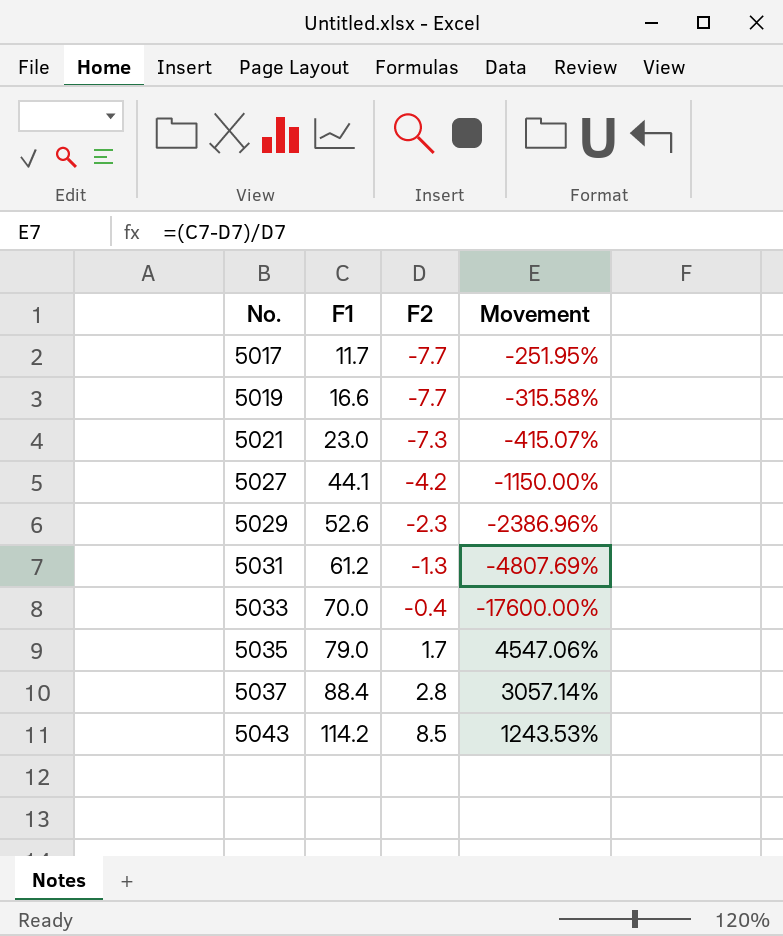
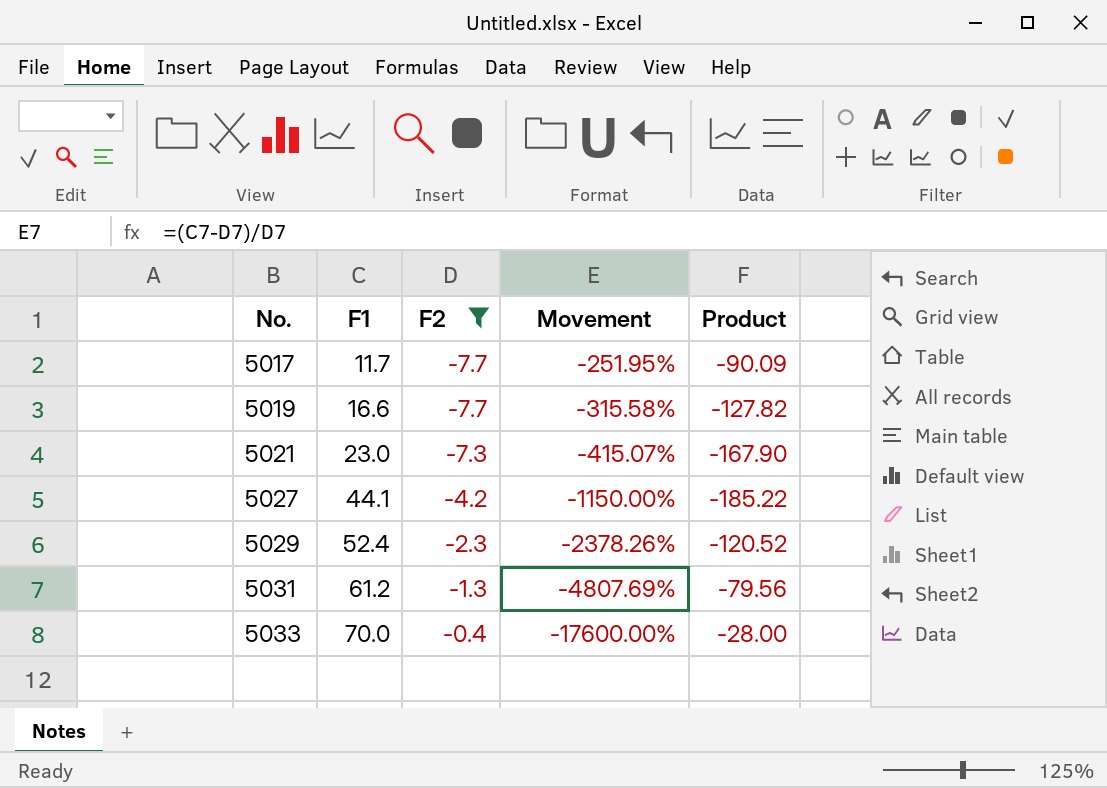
filter: none -> F2 <= -0.4
column Product | formula: none -> [F1] * [F2]
5029 | F1: 52.6 -> 52.4
5029 | Movement: -2386.96% -> -2378.26%

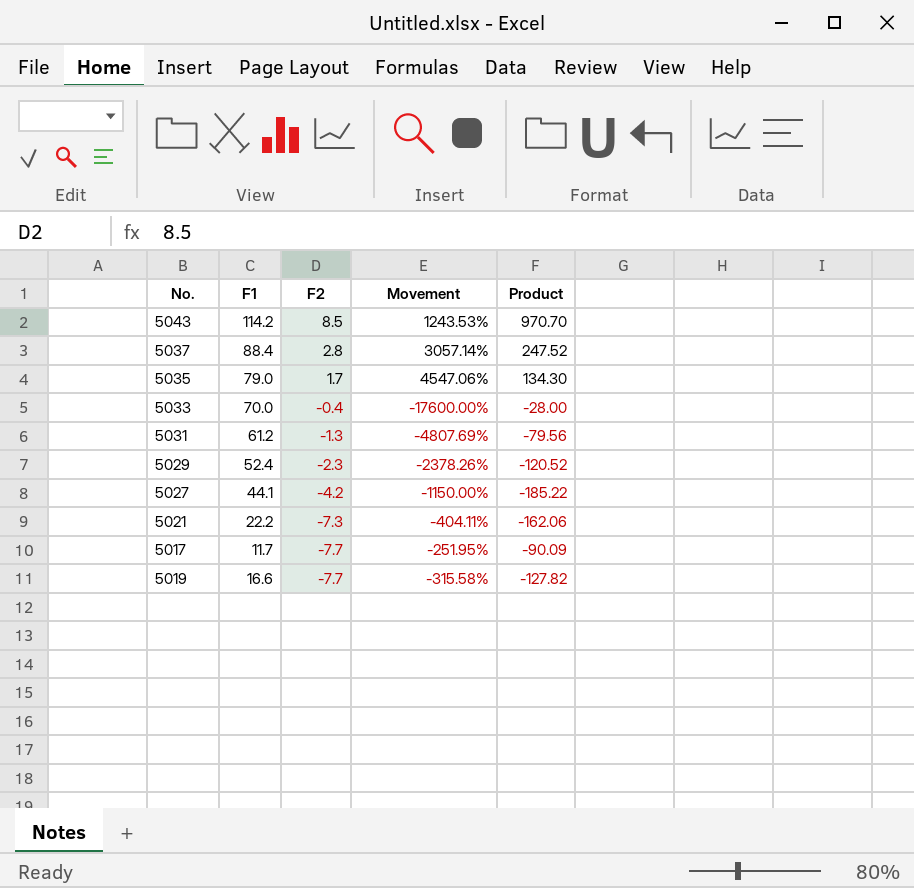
filter: F2 <= -0.4 -> none
row order: No. ascending -> F2 descending
5021 | F1: 23.0 -> 22.2
5021 | Movement: -415.07% -> -404.11%
5021 | Product: -167.90 -> -162.06

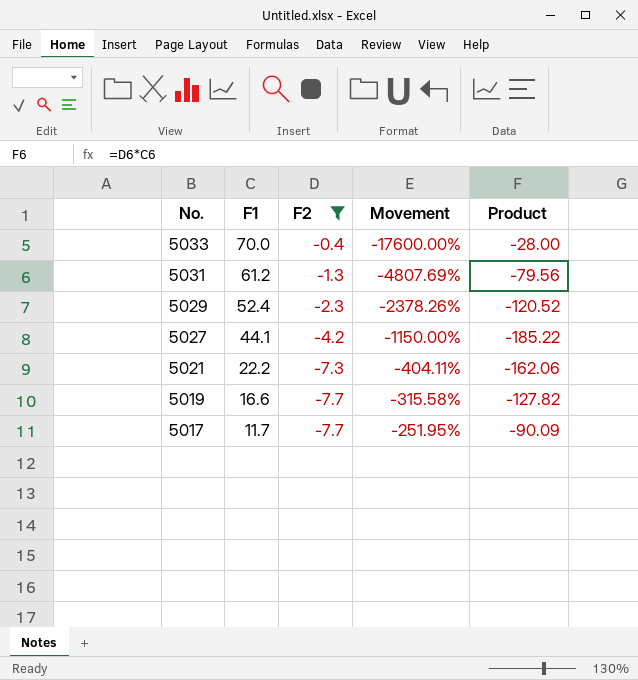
filter: none -> F2 <= -0.4
row order: F2 descending -> No. descending

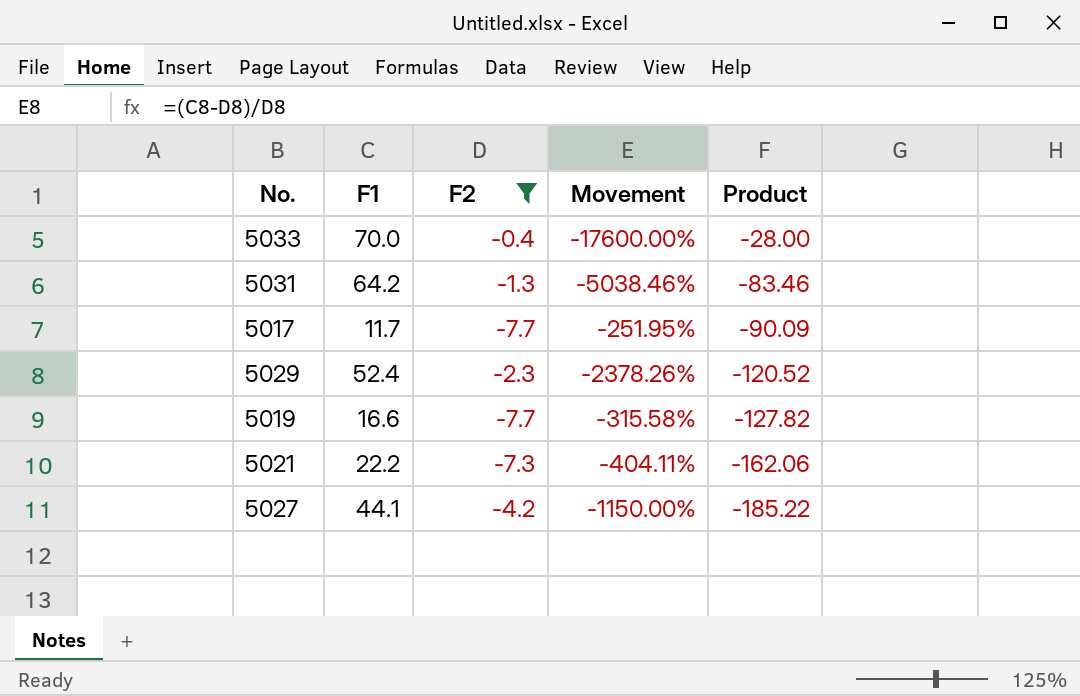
row order: No. descending -> Product descending
5031 | F1: 61.2 -> 64.2
5031 | Movement: -4807.69% -> -5038.46%
5031 | Product: -79.56 -> -83.46

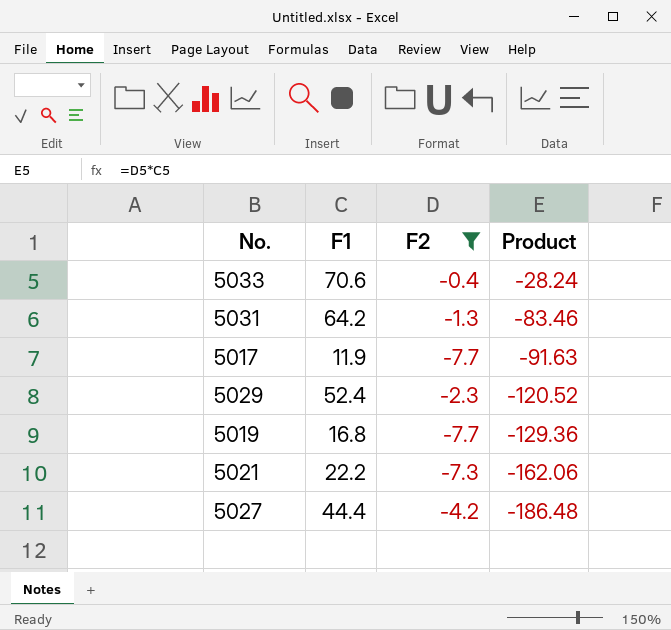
column Movement | formula: ([F1] - [F2]) / [F2] -> none
5033 | F1: 70.0 -> 70.6
5033 | Product: -28.00 -> -28.24
5017 | F1: 11.7 -> 11.9
5017 | Product: -90.09 -> -91.63
5019 | F1: 16.6 -> 16.8
5019 | Product: -127.82 -> -129.36
5027 | F1: 44.1 -> 44.4
5027 | Product: -185.22 -> -186.48

